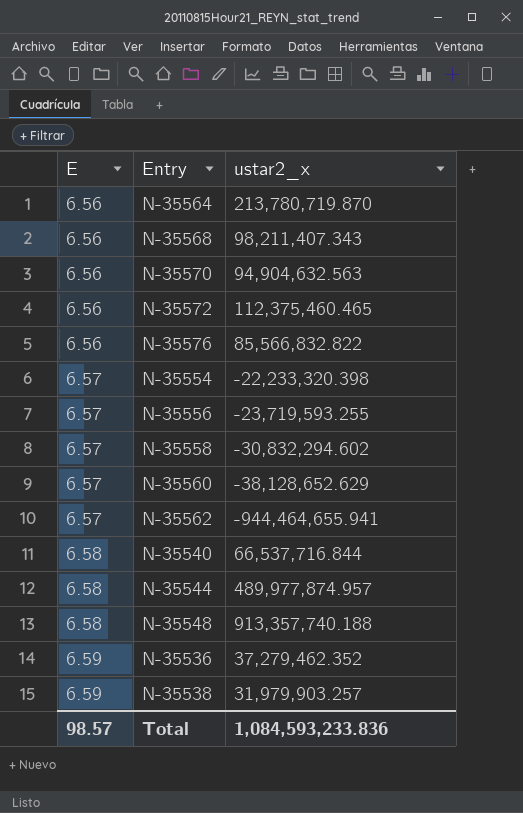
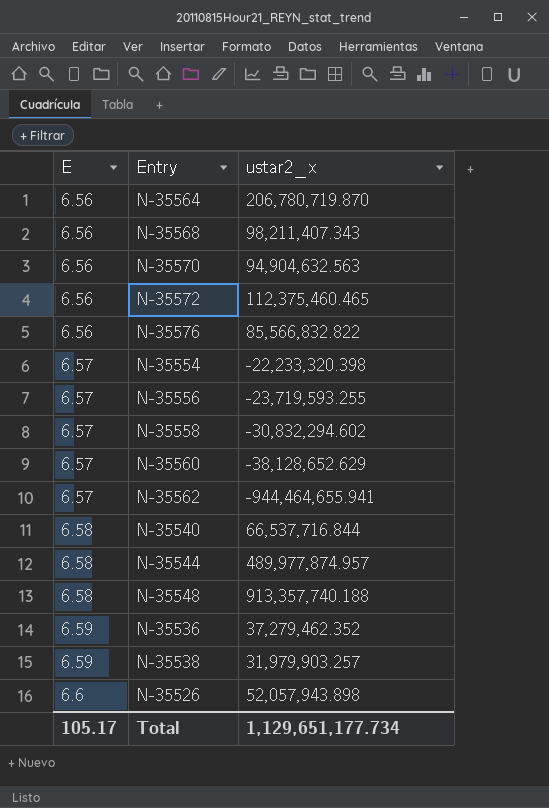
N-35564 | ustar2_x: 213,780,719.870 -> 206,780,719.870
row N-35526: none -> 6.6 | 52,057,943.898
Total | E: 98.57 -> 105.17
Total | ustar2_x: 1,084,593,233.836 -> 1,129,651,177.734

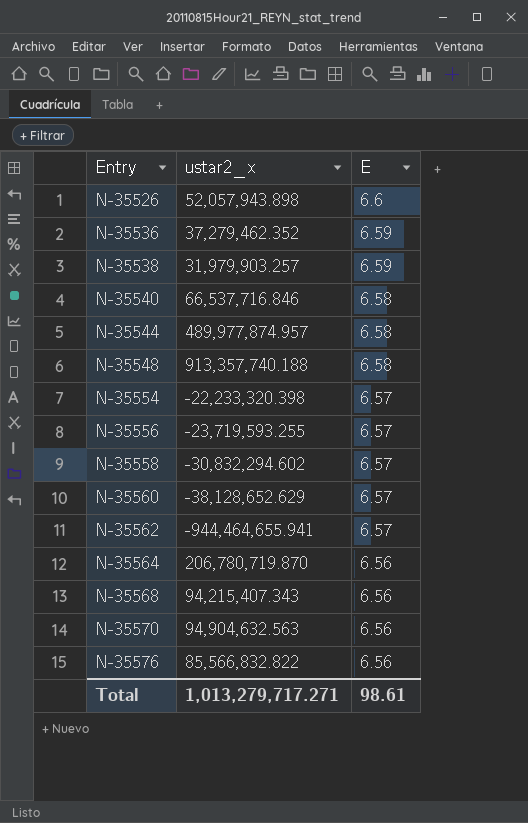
row order: E ascending -> Entry ascending
column E | position: 1 -> 3
row N-35572: 6.56 | 112,375,460.465 -> none
N-35540 | ustar2_x: 66,537,716.844 -> 66,537,716.846
N-35568 | ustar2_x: 98,211,407.343 -> 94,215,407.343
Total | ustar2_x: 1,129,651,177.734 -> 1,013,279,717.271
Total | E: 105.17 -> 98.61

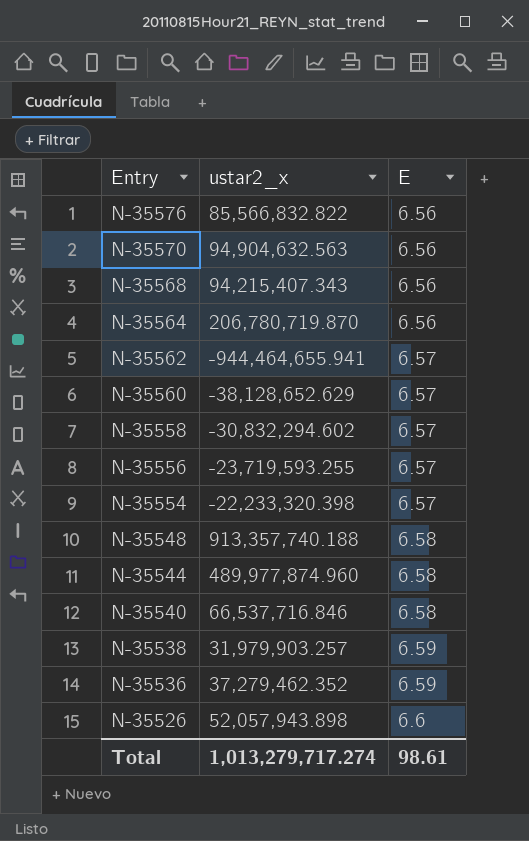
row order: Entry ascending -> Entry descending
N-35544 | ustar2_x: 489,977,874.957 -> 489,977,874.960
Total | ustar2_x: 1,013,279,717.271 -> 1,013,279,717.274

